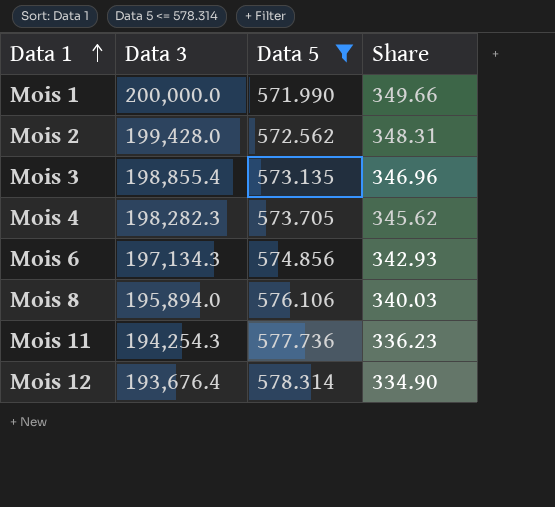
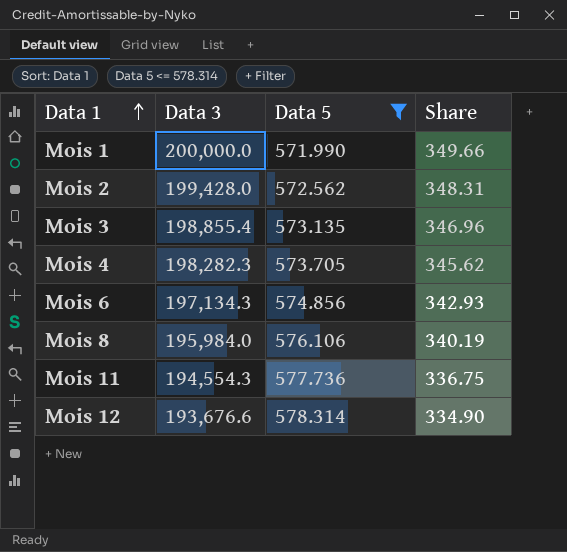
Mois 8 | Data 3: 195,894.0 -> 195,984.0
Mois 8 | Share: 340.03 -> 340.19
Mois 11 | Data 3: 194,254.3 -> 194,554.3
Mois 11 | Share: 336.23 -> 336.75
Mois 12 | Data 3: 193,676.4 -> 193,676.6

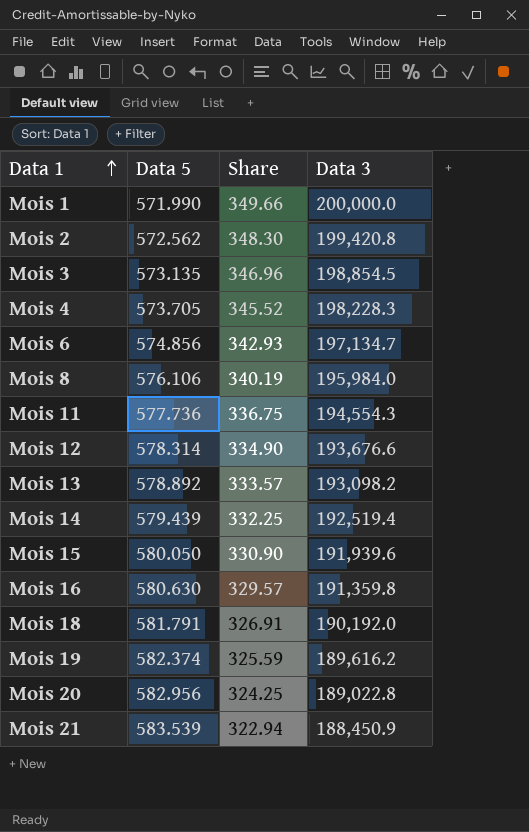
filter: Data 5 <= 578.314 -> none
column Data 3 | position: 2 -> 4
Mois 2 | Share: 348.31 -> 348.30
Mois 2 | Data 3: 199,428.0 -> 199,420.8
Mois 3 | Data 3: 198,855.4 -> 198,854.5
Mois 4 | Share: 345.62 -> 345.52
Mois 4 | Data 3: 198,282.3 -> 198,228.3
Mois 6 | Data 3: 197,134.3 -> 197,134.7

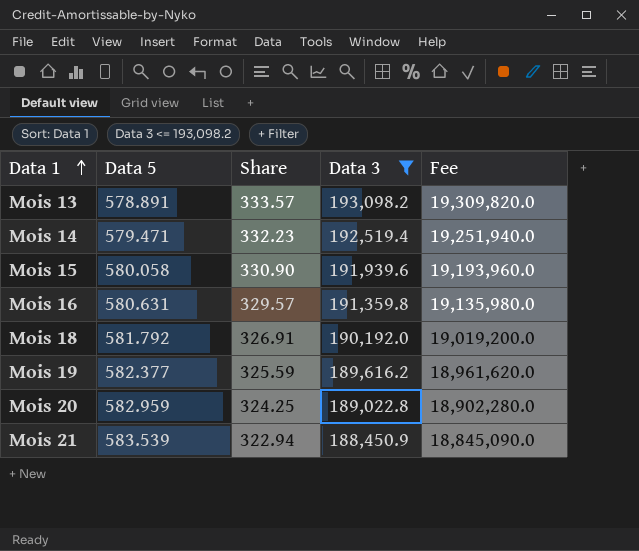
filter: none -> Data 3 <= 193,098.2
column Fee | formula: none -> [Data 3] * 100
Mois 13 | Data 5: 578.892 -> 578.891
Mois 14 | Data 5: 579.439 -> 579.471
Mois 14 | Share: 332.25 -> 332.23
Mois 15 | Data 5: 580.050 -> 580.058
Mois 16 | Data 5: 580.630 -> 580.631
Mois 18 | Data 5: 581.791 -> 581.792
Mois 19 | Data 5: 582.374 -> 582.377
Mois 20 | Data 5: 582.956 -> 582.959

